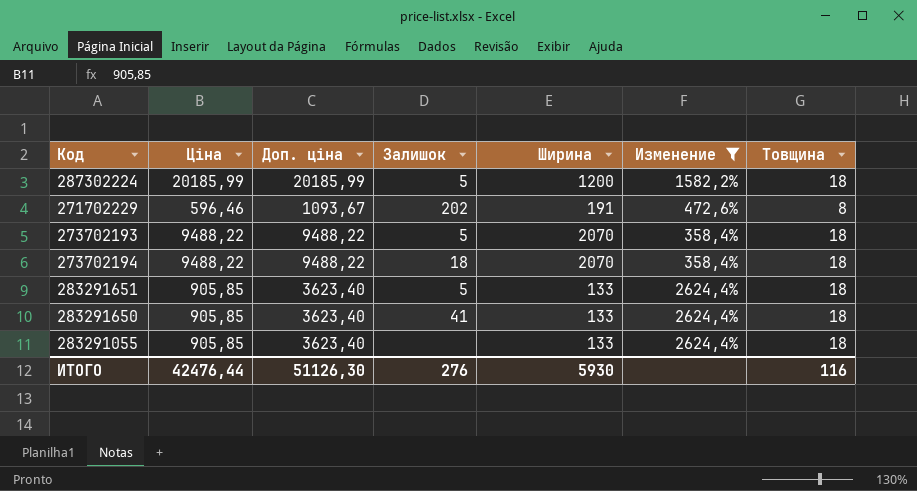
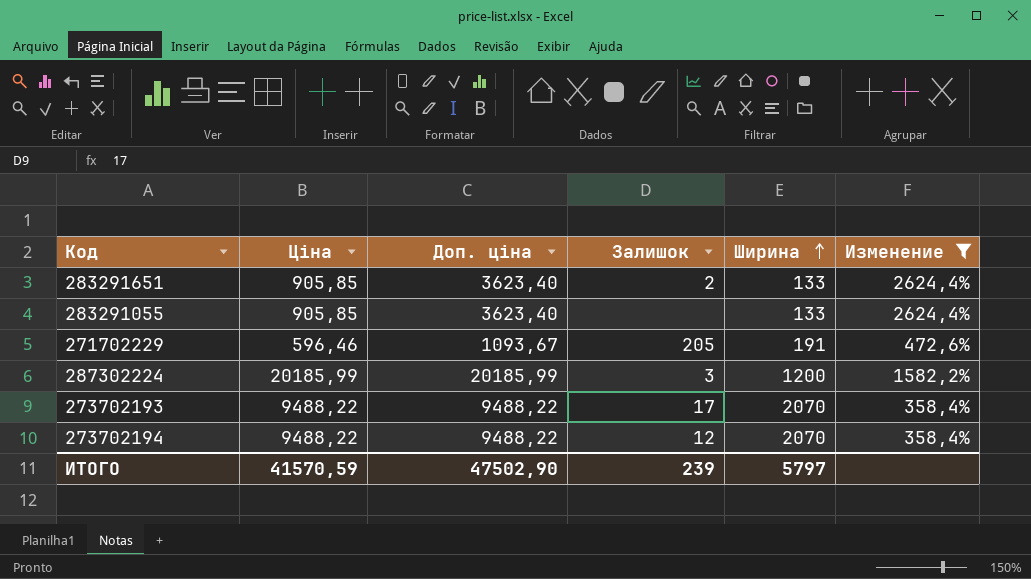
row order: none -> Ширина ascending
column Товщина | position: 7 -> none
row 283291650: 905,85 | 3623,40 | 41 | 133 | 2624,4% | 18 -> none
283291651 | Залишок: 5 -> 2
271702229 | Залишок: 202 -> 205
287302224 | Залишок: 5 -> 3
273702193 | Залишок: 5 -> 17
273702194 | Залишок: 18 -> 12
ИТОГО | Ціна: 42476,44 -> 41570,59
ИТОГО | Доп. ціна: 51126,30 -> 47502,90
ИТОГО | Залишок: 276 -> 239
ИТОГО | Ширина: 5930 -> 5797

